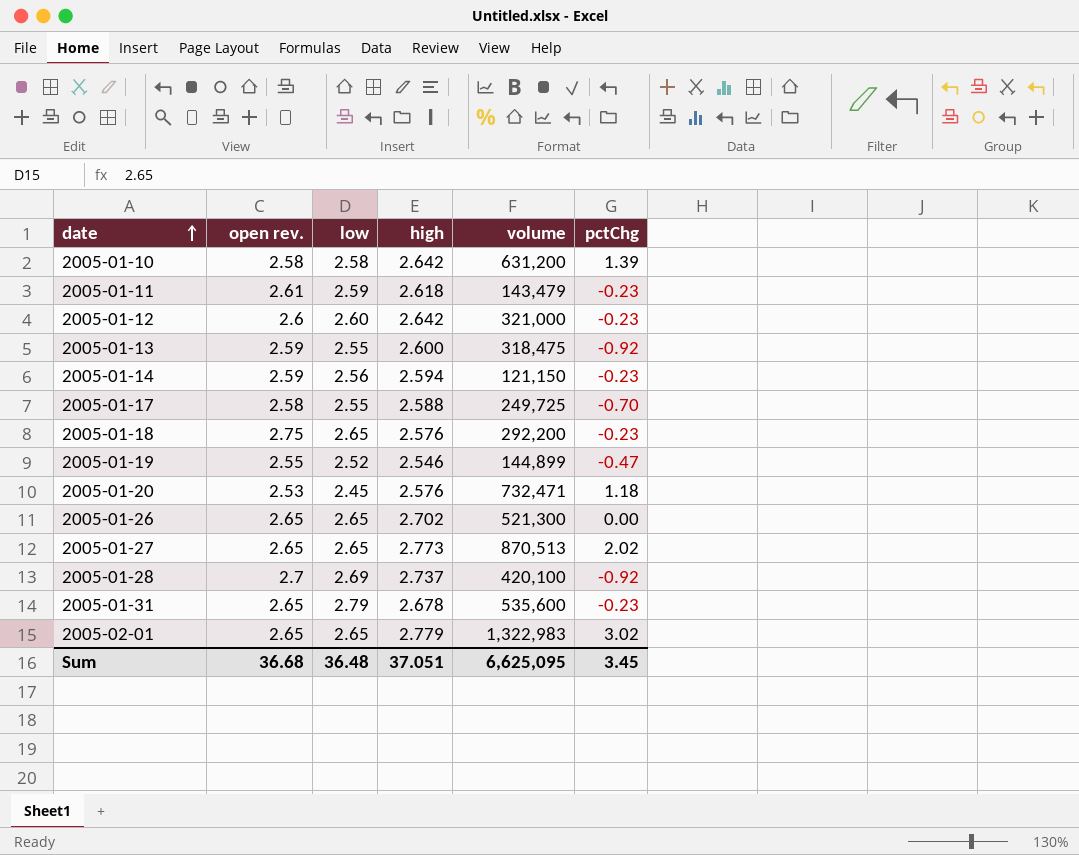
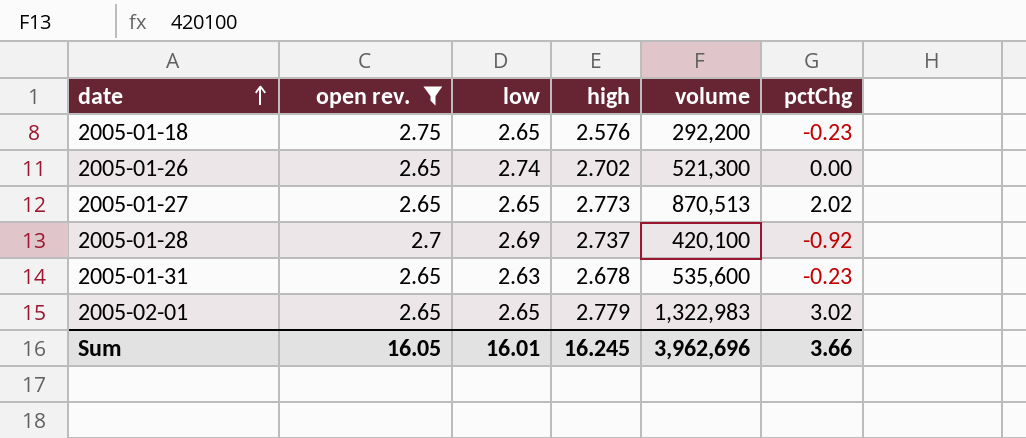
filter: none -> open rev. >= 2.65
2005-01-26 | low: 2.65 -> 2.74
2005-01-31 | low: 2.79 -> 2.63
Sum | open rev.: 36.68 -> 16.05
Sum | low: 36.48 -> 16.01
Sum | high: 37.051 -> 16.245
Sum | volume: 6,625,095 -> 3,962,696
Sum | pctChg: 3.45 -> 3.66

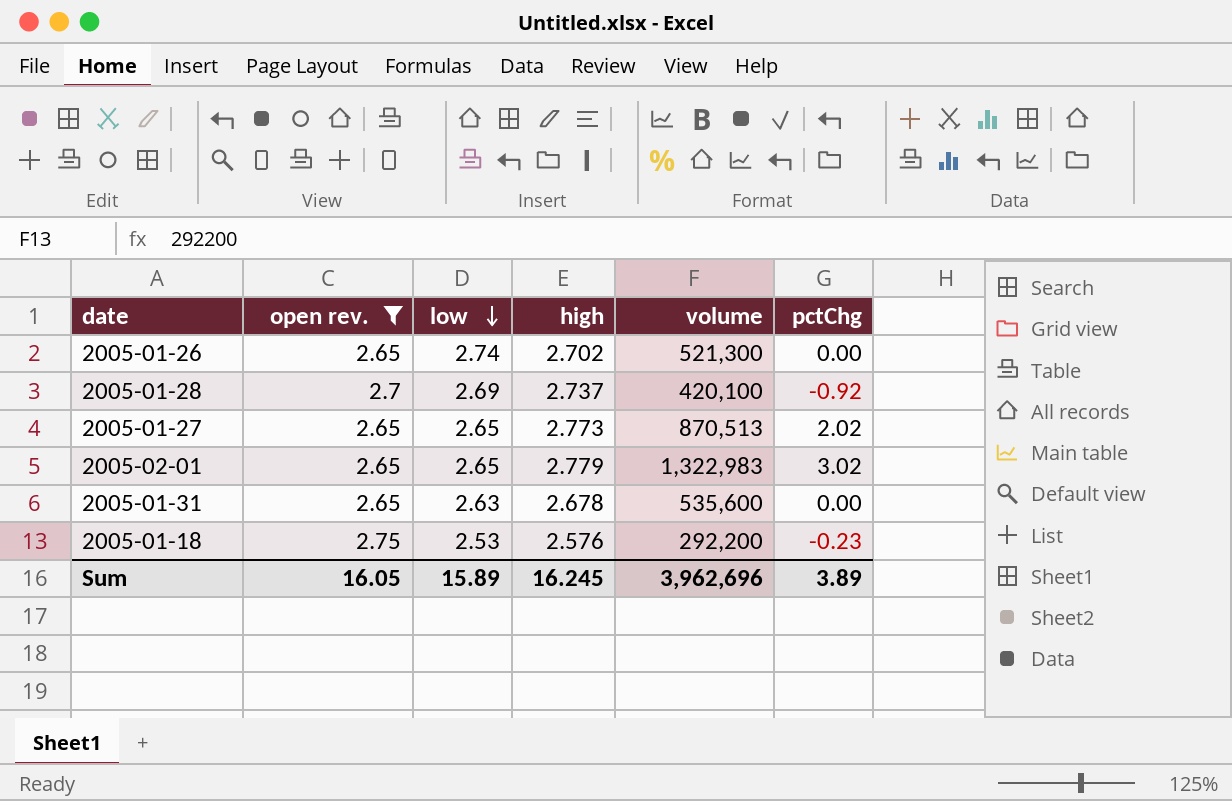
row order: date ascending -> low descending
2005-01-31 | pctChg: -0.23 -> 0.00
2005-01-18 | low: 2.65 -> 2.53
Sum | low: 16.01 -> 15.89
Sum | pctChg: 3.66 -> 3.89

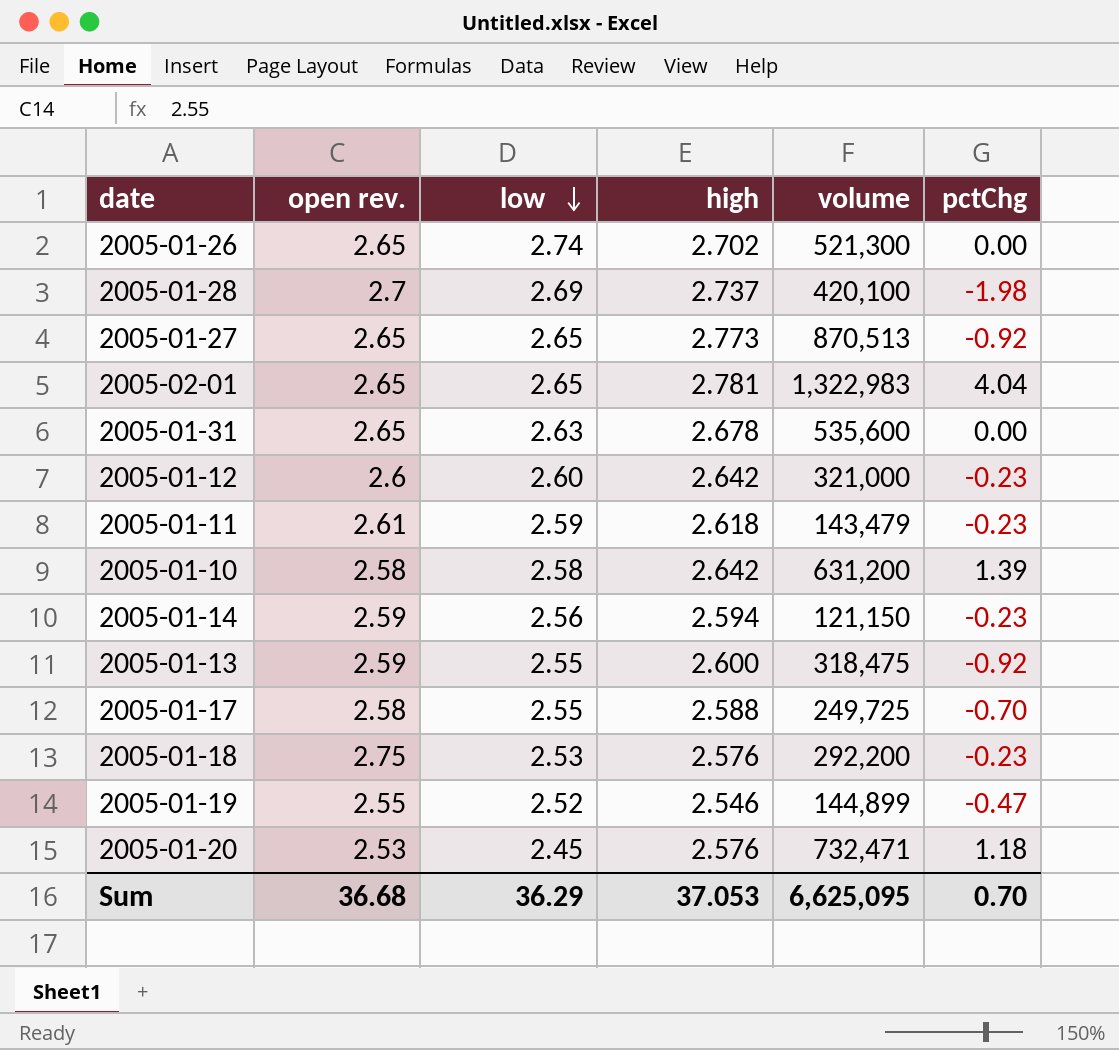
filter: open rev. >= 2.65 -> none
2005-01-28 | pctChg: -0.92 -> -1.98
2005-01-27 | pctChg: 2.02 -> -0.92
2005-02-01 | high: 2.779 -> 2.781
2005-02-01 | pctChg: 3.02 -> 4.04
Sum | open rev.: 16.05 -> 36.68
Sum | low: 15.89 -> 36.29
Sum | high: 16.245 -> 37.053
Sum | volume: 3,962,696 -> 6,625,095
Sum | pctChg: 3.89 -> 0.70

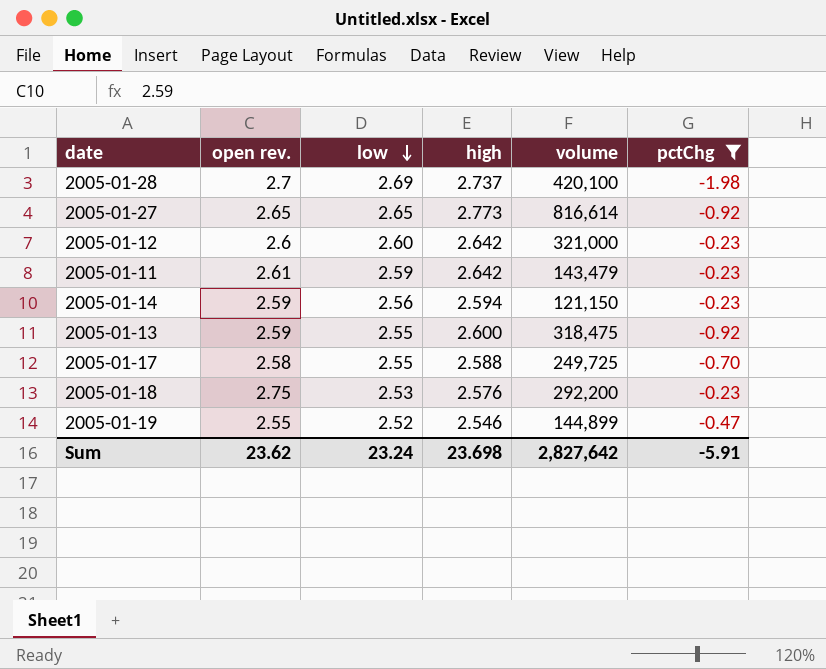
filter: none -> pctChg <= -0.23
2005-01-27 | volume: 870,513 -> 816,614
2005-01-11 | high: 2.618 -> 2.642
Sum | open rev.: 36.68 -> 23.62
Sum | low: 36.29 -> 23.24
Sum | high: 37.053 -> 23.698
Sum | volume: 6,625,095 -> 2,827,642
Sum | pctChg: 0.70 -> -5.91

